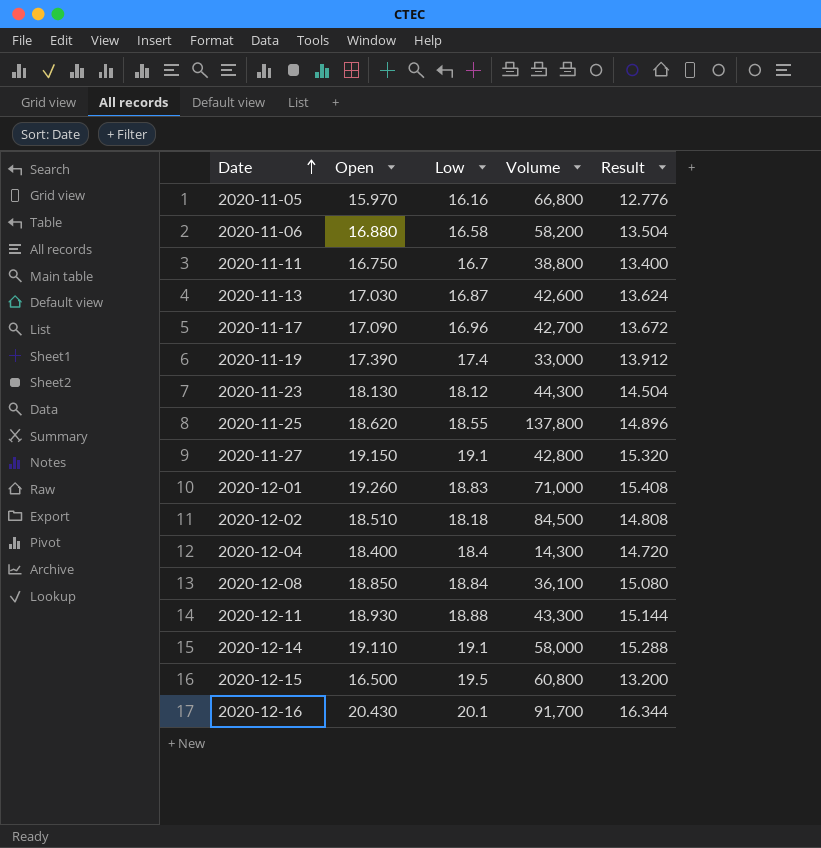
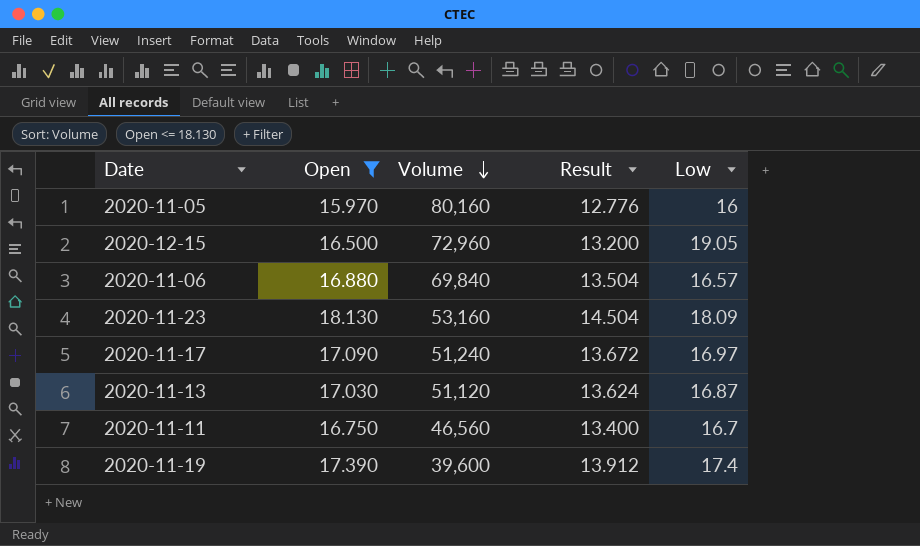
filter: none -> Open <= 18.130
row order: Date ascending -> Volume descending
column Low | position: 3 -> 5
2020-11-05 | Volume: 66,800 -> 80,160
2020-11-05 | Low: 16.16 -> 16
2020-12-15 | Volume: 60,800 -> 72,960
2020-12-15 | Low: 19.5 -> 19.05
2020-11-06 | Volume: 58,200 -> 69,840
2020-11-06 | Low: 16.58 -> 16.57
2020-11-23 | Volume: 44,300 -> 53,160
2020-11-23 | Low: 18.12 -> 18.09
2020-11-17 | Volume: 42,700 -> 51,240
2020-11-17 | Low: 16.96 -> 16.97
2020-11-13 | Volume: 42,600 -> 51,120
2020-11-11 | Volume: 38,800 -> 46,560
2020-11-19 | Volume: 33,000 -> 39,600

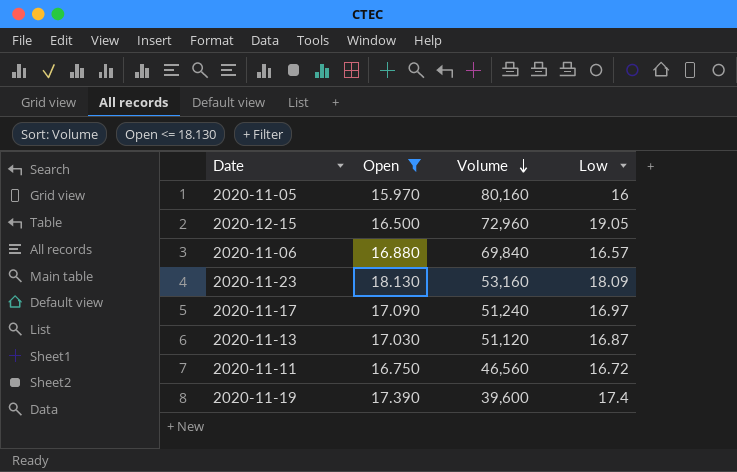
column Result | formula: [Open] * 0.8 -> none
2020-11-11 | Low: 16.7 -> 16.72

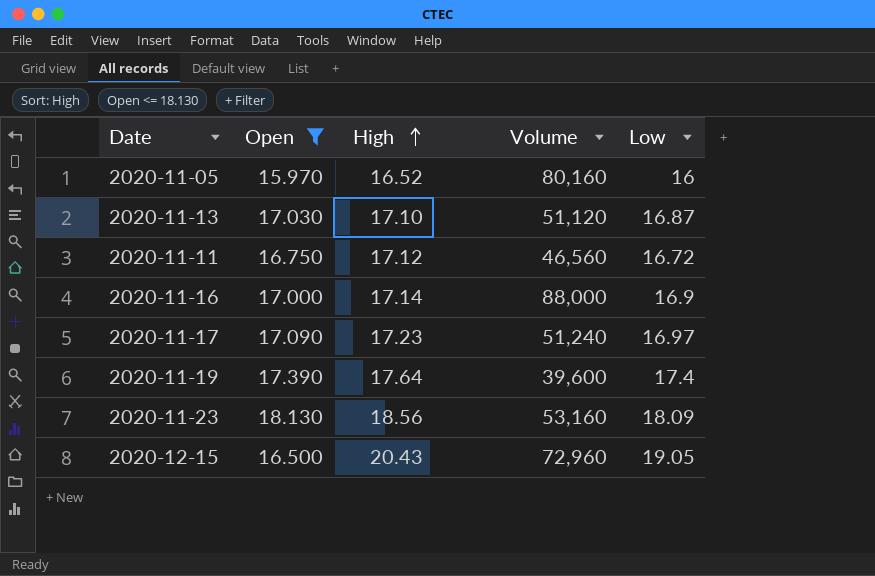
row order: Volume descending -> High ascending
column High | position: none -> 3
row 2020-11-06: 16.880 | 69,840 | 16.57 -> none
row 2020-11-16: none -> 17.000 | 17.14 | 88,000 | 16.9

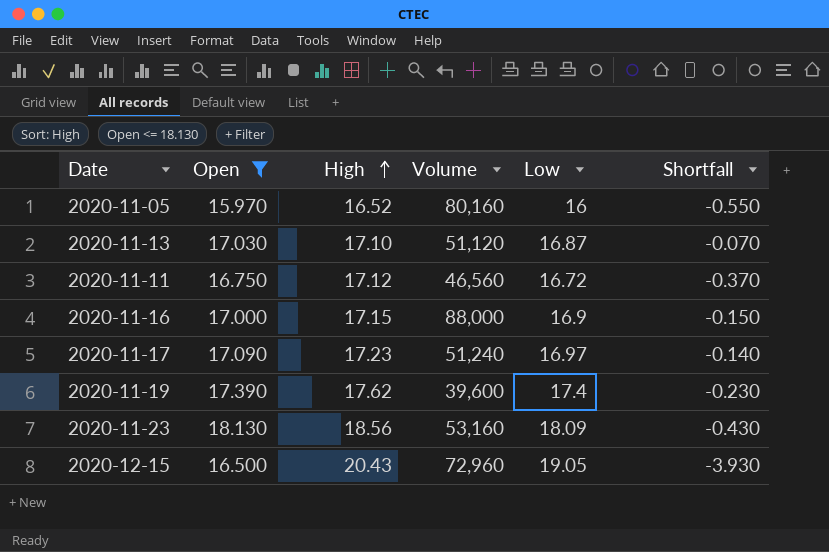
column Shortfall | formula: none -> [Open] - [High]
2020-11-16 | High: 17.14 -> 17.15
2020-11-19 | High: 17.64 -> 17.62

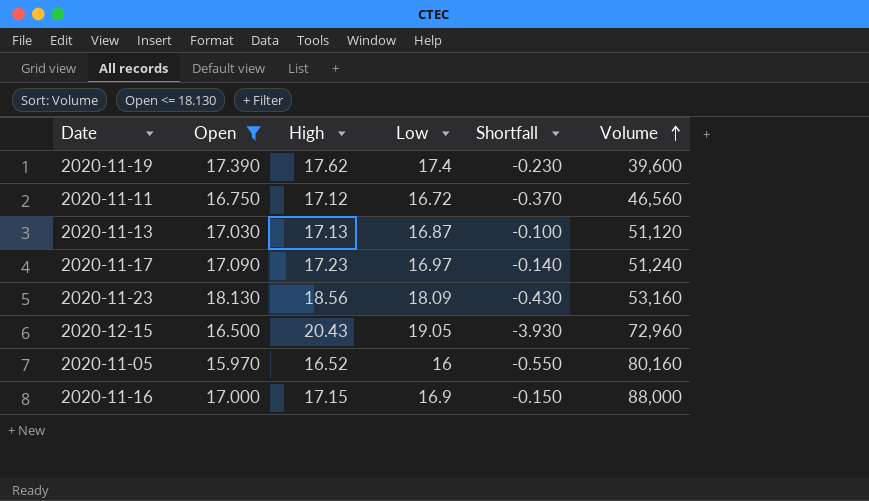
row order: High ascending -> Volume ascending
column Volume | position: 4 -> 6
2020-11-13 | High: 17.10 -> 17.13
2020-11-13 | Shortfall: -0.070 -> -0.100

